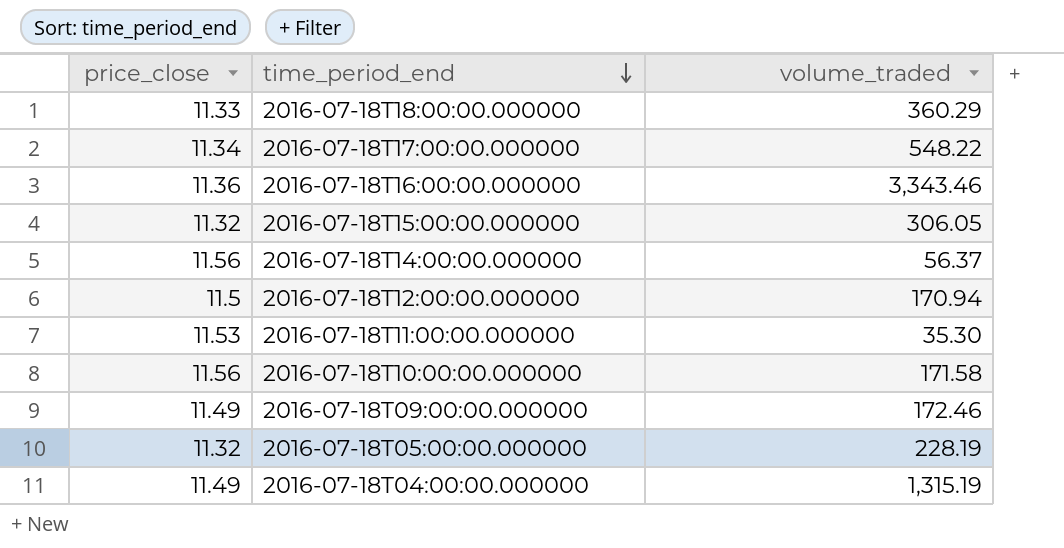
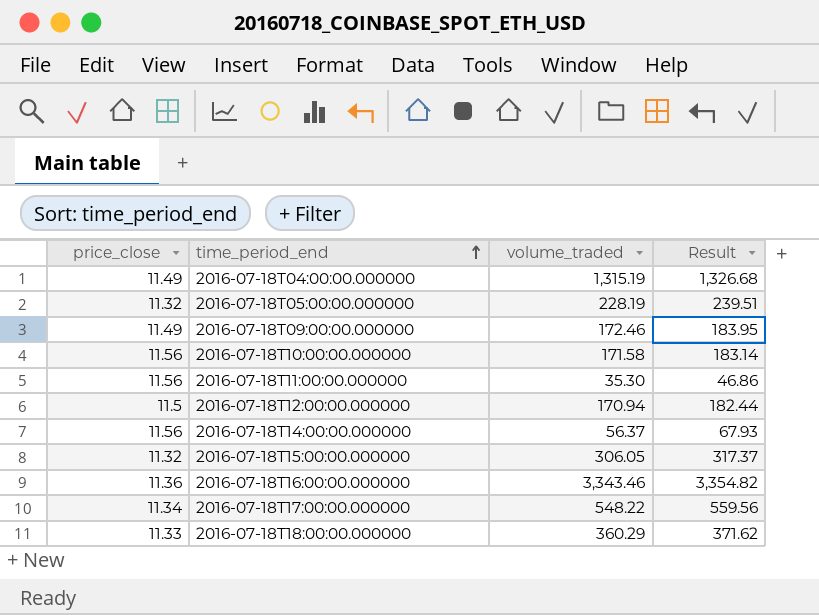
row order: time_period_end descending -> time_period_end ascending
column Result | formula: none -> [price_close] + [volume_traded]
2016-07-18T11:00:00.000000 | price_close: 11.53 -> 11.56

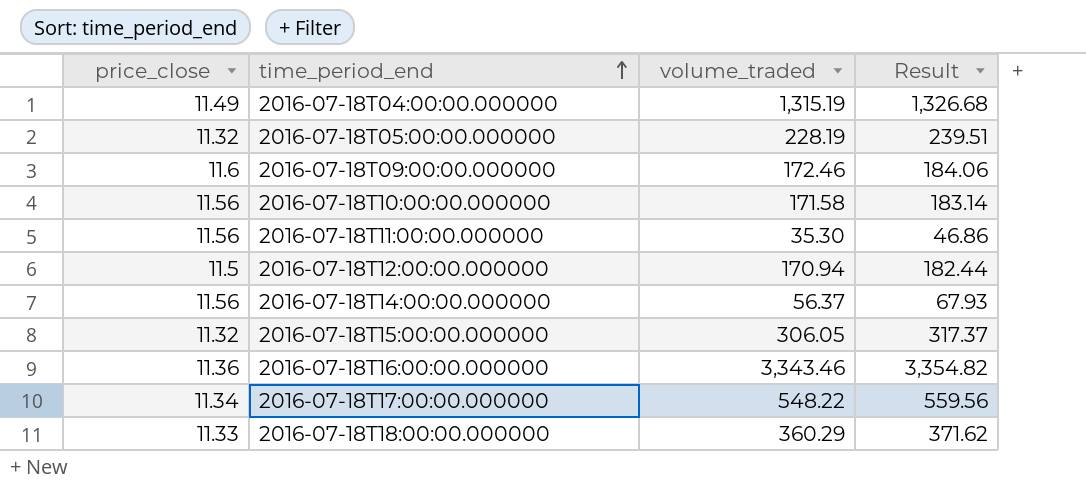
2016-07-18T09:00:00.000000 | price_close: 11.49 -> 11.6
2016-07-18T09:00:00.000000 | Result: 183.95 -> 184.06

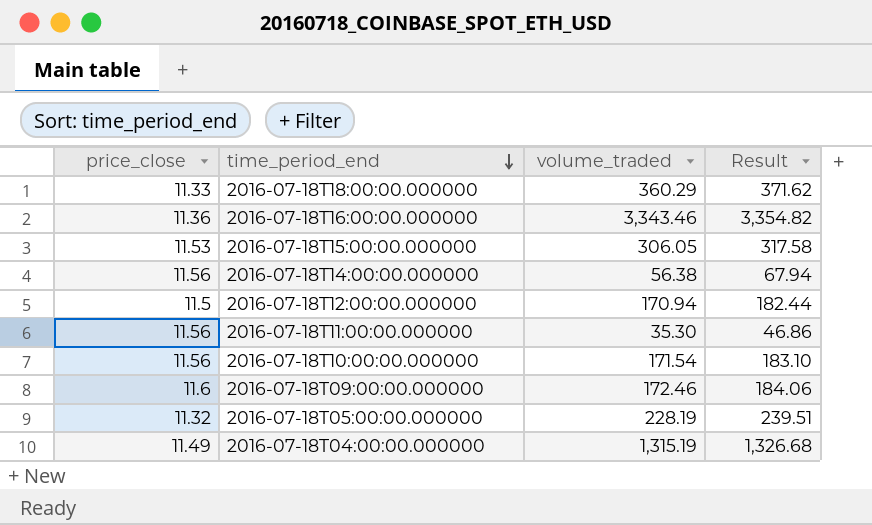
row order: time_period_end ascending -> time_period_end descending
row 2016-07-18T17:00:00.000000: 11.34 | 548.22 | 559.56 -> none
2016-07-18T15:00:00.000000 | price_close: 11.32 -> 11.53
2016-07-18T15:00:00.000000 | Result: 317.37 -> 317.58
2016-07-18T14:00:00.000000 | volume_traded: 56.37 -> 56.38
2016-07-18T14:00:00.000000 | Result: 67.93 -> 67.94
2016-07-18T10:00:00.000000 | volume_traded: 171.58 -> 171.54
2016-07-18T10:00:00.000000 | Result: 183.14 -> 183.10

